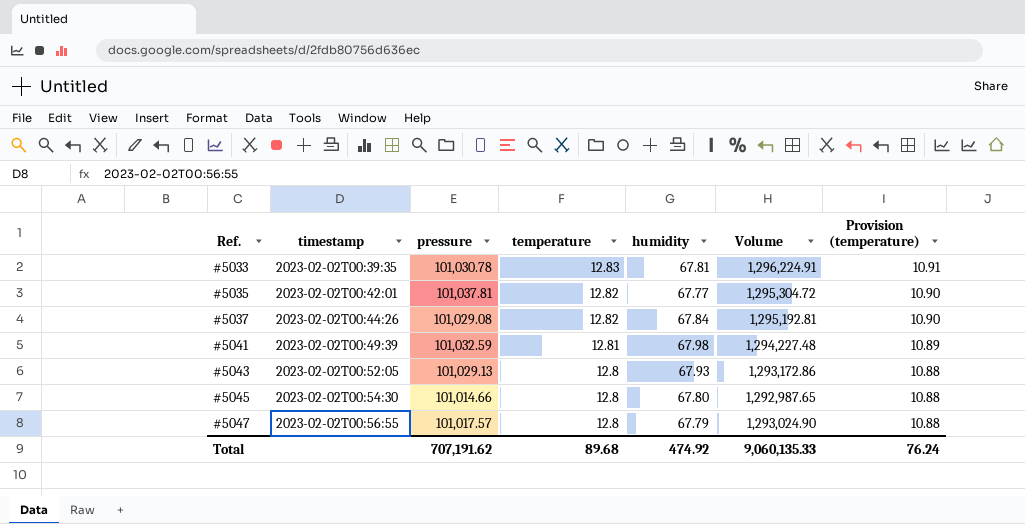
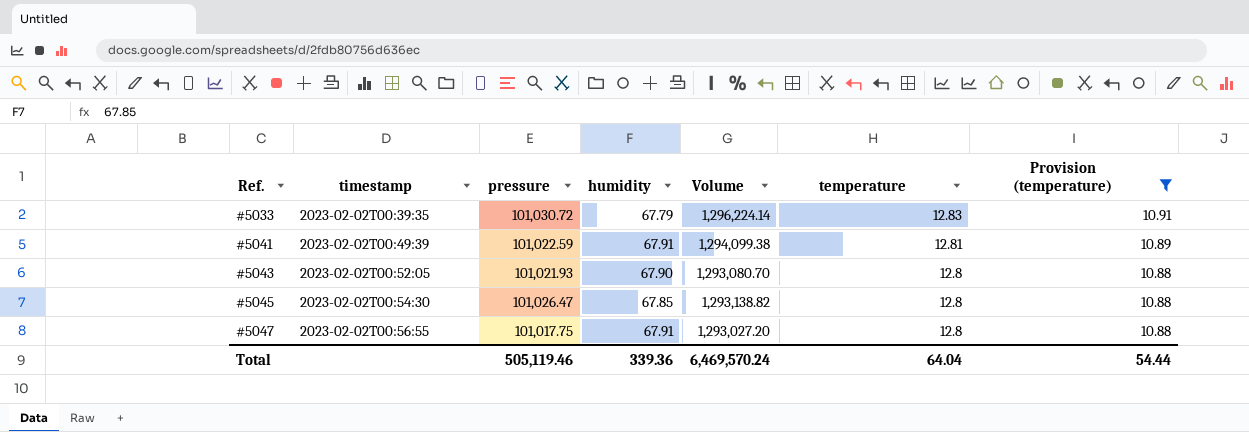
filter: none -> Provision (temperature) != 10.90
column temperature | position: 4 -> 6
#5033 | pressure: 101,030.78 -> 101,030.72
#5033 | humidity: 67.81 -> 67.79
#5033 | Volume: 1,296,224.91 -> 1,296,224.14
#5041 | pressure: 101,032.59 -> 101,022.59
#5041 | humidity: 67.98 -> 67.91
#5041 | Volume: 1,294,227.48 -> 1,294,099.38
#5043 | pressure: 101,029.13 -> 101,021.93
#5043 | humidity: 67.93 -> 67.90
#5043 | Volume: 1,293,172.86 -> 1,293,080.70
#5045 | pressure: 101,014.66 -> 101,026.47
#5045 | humidity: 67.80 -> 67.85
#5045 | Volume: 1,292,987.65 -> 1,293,138.82
#5047 | pressure: 101,017.57 -> 101,017.75
#5047 | humidity: 67.79 -> 67.91
#5047 | Volume: 1,293,024.90 -> 1,293,027.20
Total | pressure: 707,191.62 -> 505,119.46
Total | humidity: 474.92 -> 339.36
Total | Volume: 9,060,135.33 -> 6,469,570.24
Total | temperature: 89.68 -> 64.04
Total | Provision (temperature): 76.24 -> 54.44

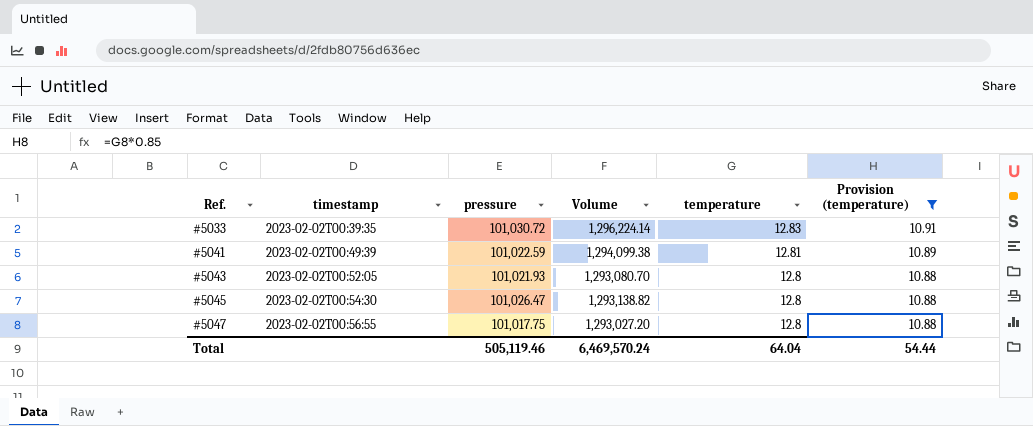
column humidity | position: 4 -> none

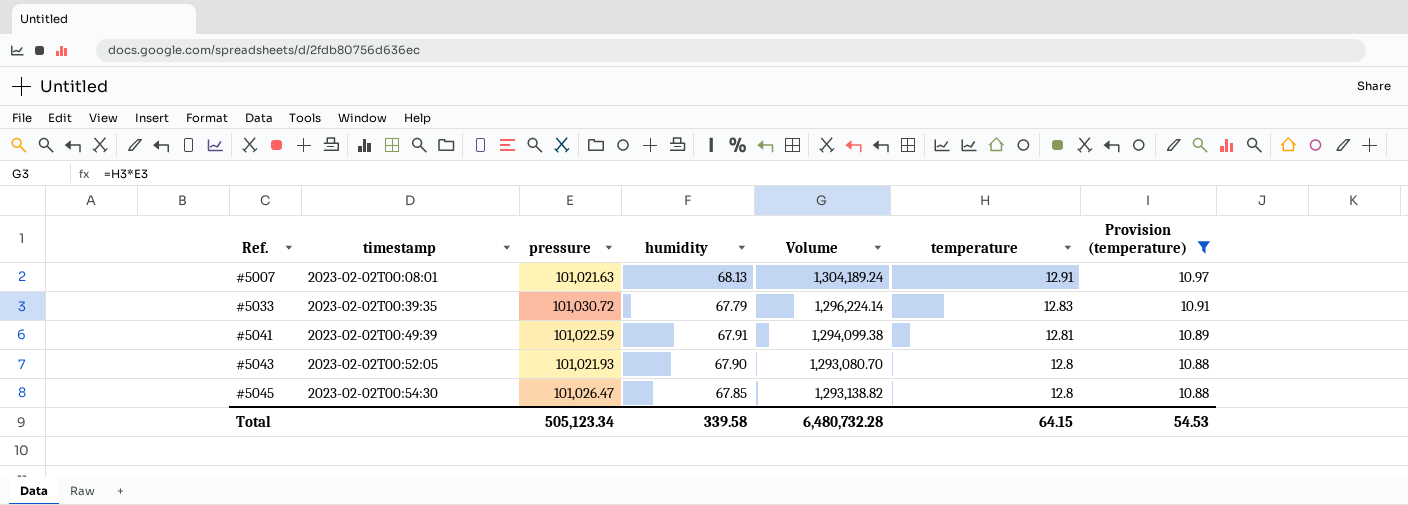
column humidity | position: none -> 4
row #5047: 2023-02-02T00:56:55 | 101,017.75 | 1,293,027.20 | 12.8 | 10.88 -> none
row #5007: none -> 2023-02-02T00:08:01 | 101,021.63 | 68.13 | 1,304,189.24 | 12.91 | 10.97
Total | pressure: 505,119.46 -> 505,123.34
Total | Volume: 6,469,570.24 -> 6,480,732.28
Total | temperature: 64.04 -> 64.15
Total | Provision (temperature): 54.44 -> 54.53

